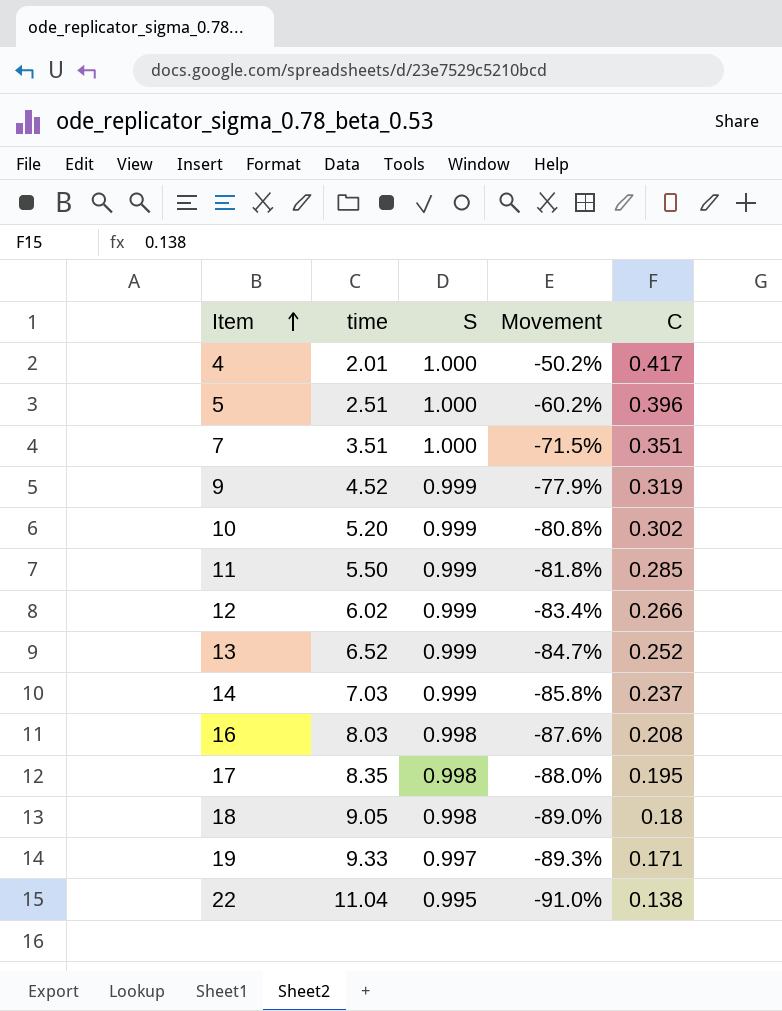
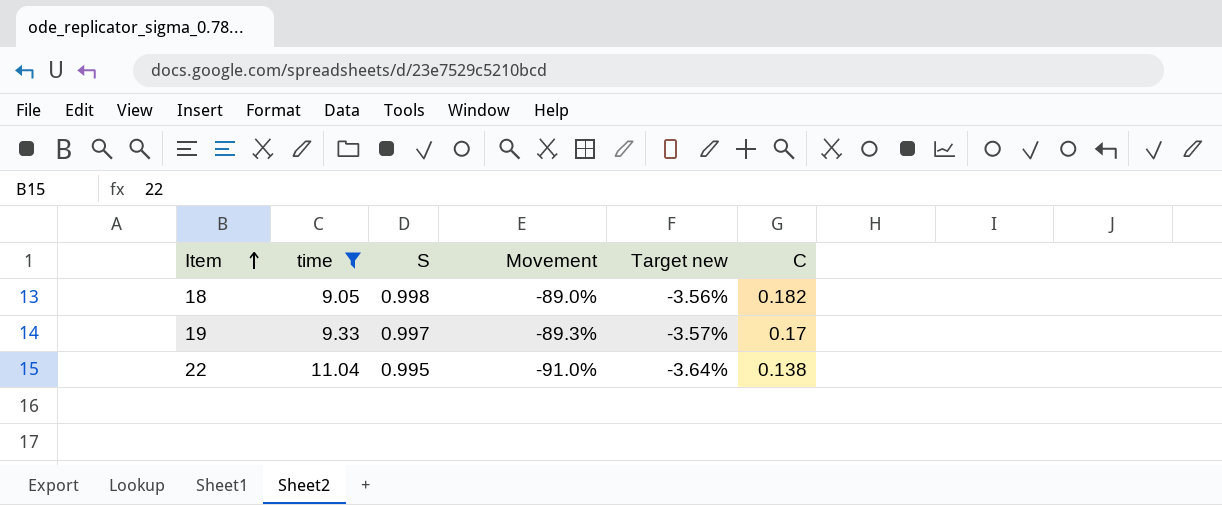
filter: none -> time >= 9.05
column Target new | formula: none -> [Movement] * 0.04
18 | C: 0.18 -> 0.182
19 | C: 0.171 -> 0.17

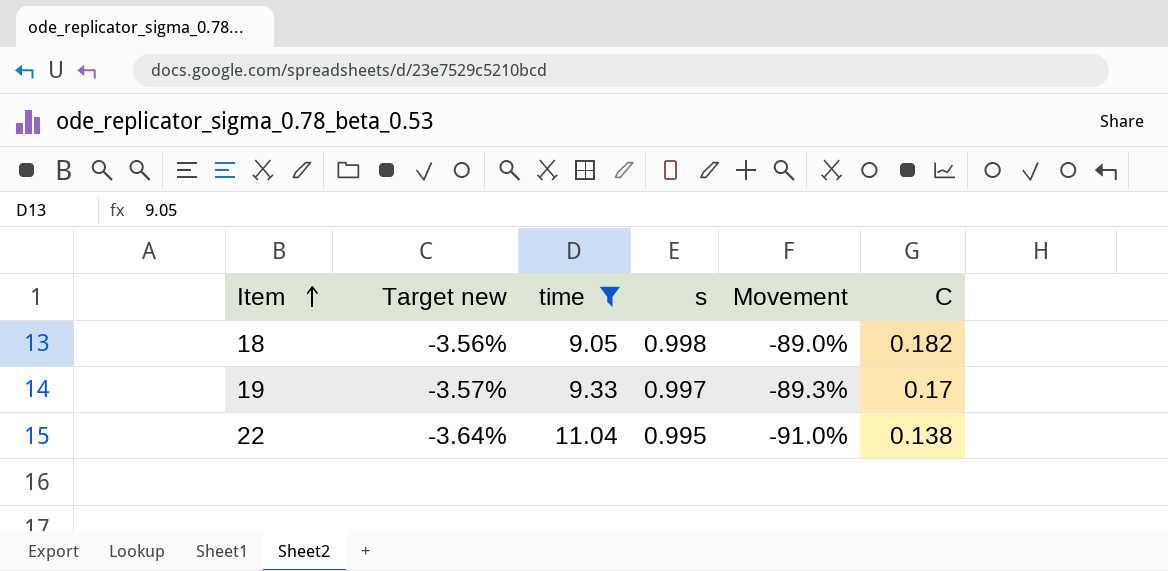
column Target new | position: 5 -> 2
column name: S -> s

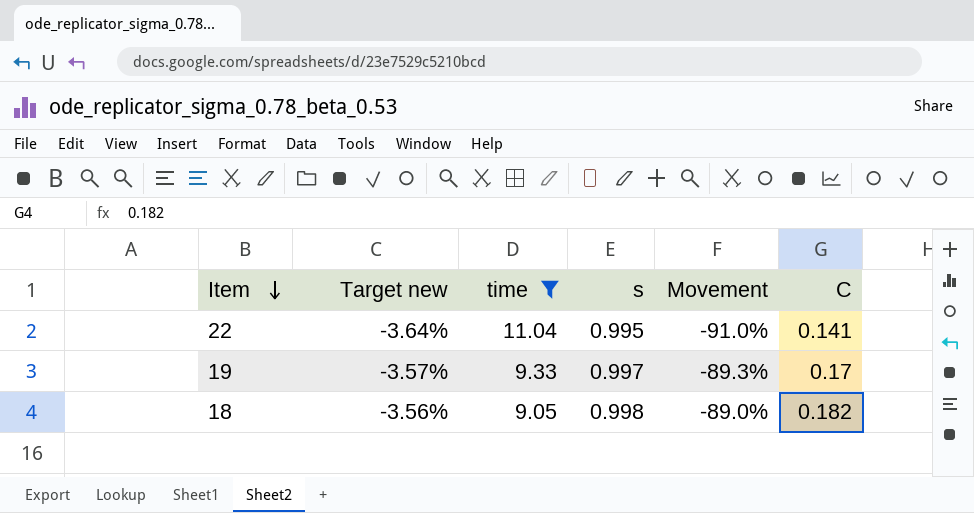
row order: Item ascending -> Item descending
22 | C: 0.138 -> 0.141

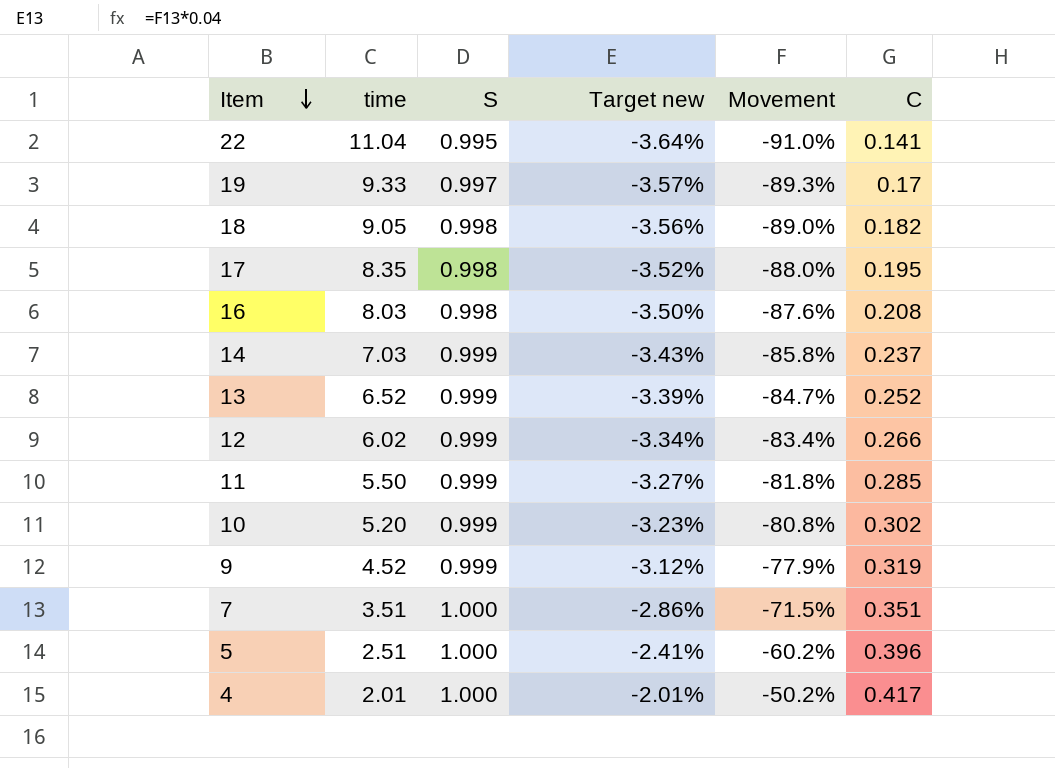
filter: time >= 9.05 -> none
column name: s -> S
column Target new | position: 2 -> 4

